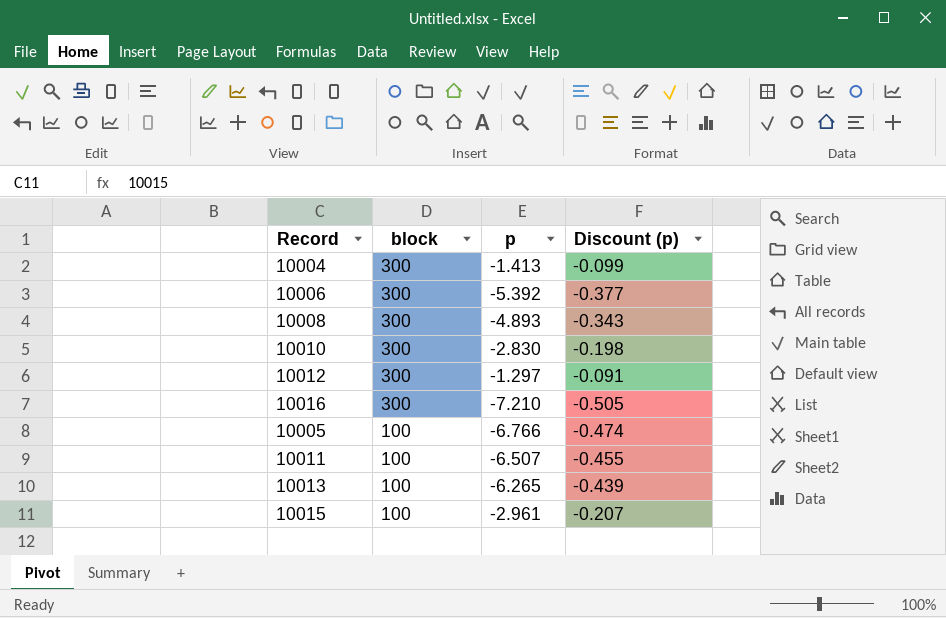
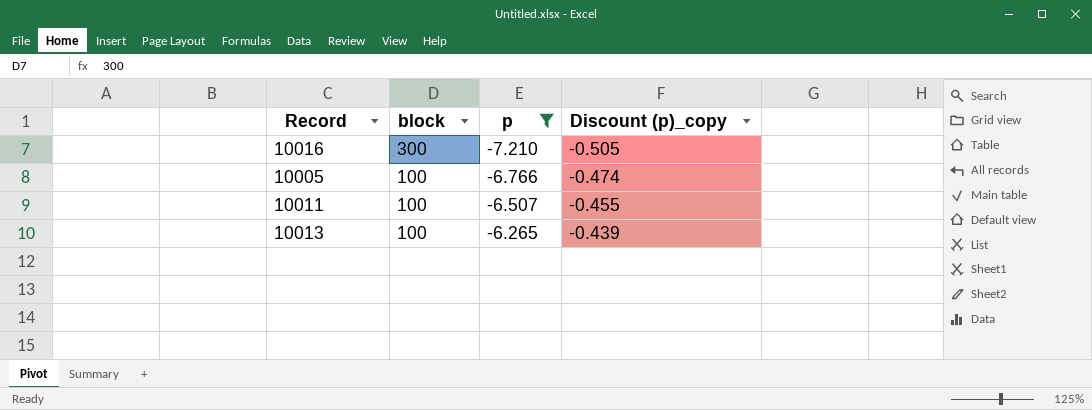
filter: none -> p <= -6.265
column name: Discount (p) -> Discount (p)_copy

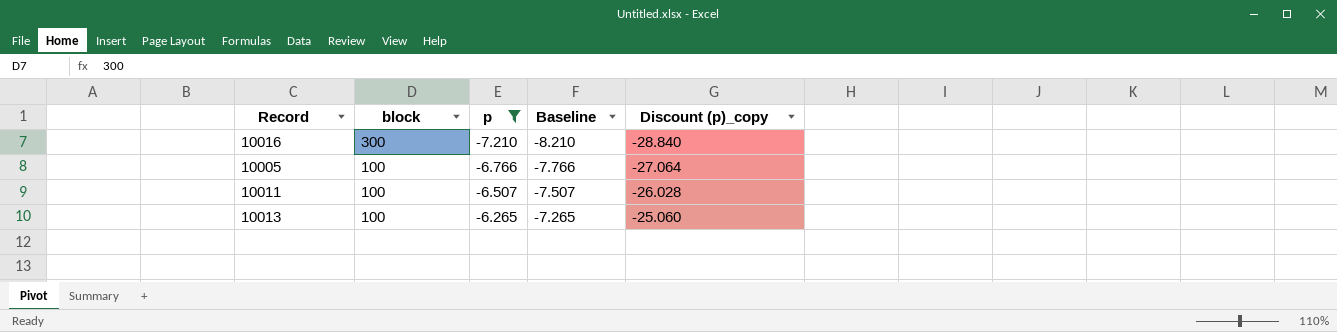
column Baseline | formula: none -> [p] - 1
column Discount (p)_copy | formula: [p] * 0.07 -> [p] * 4

